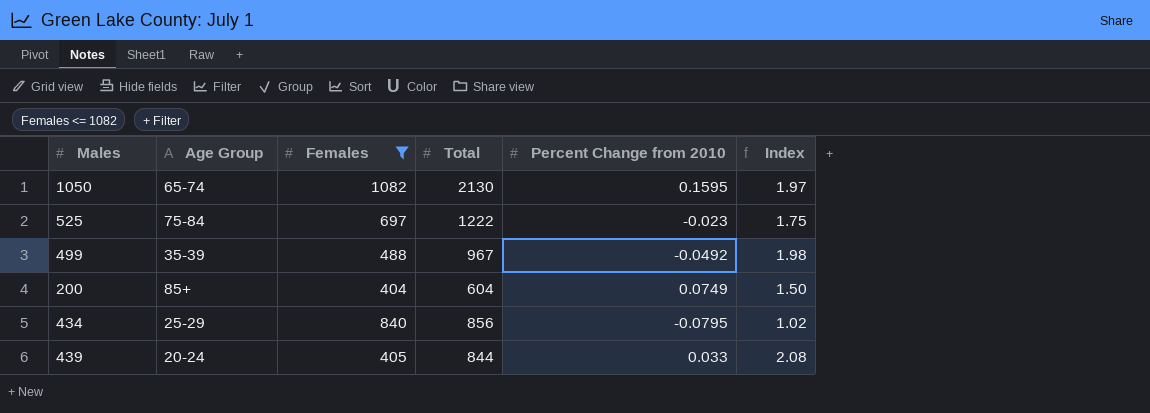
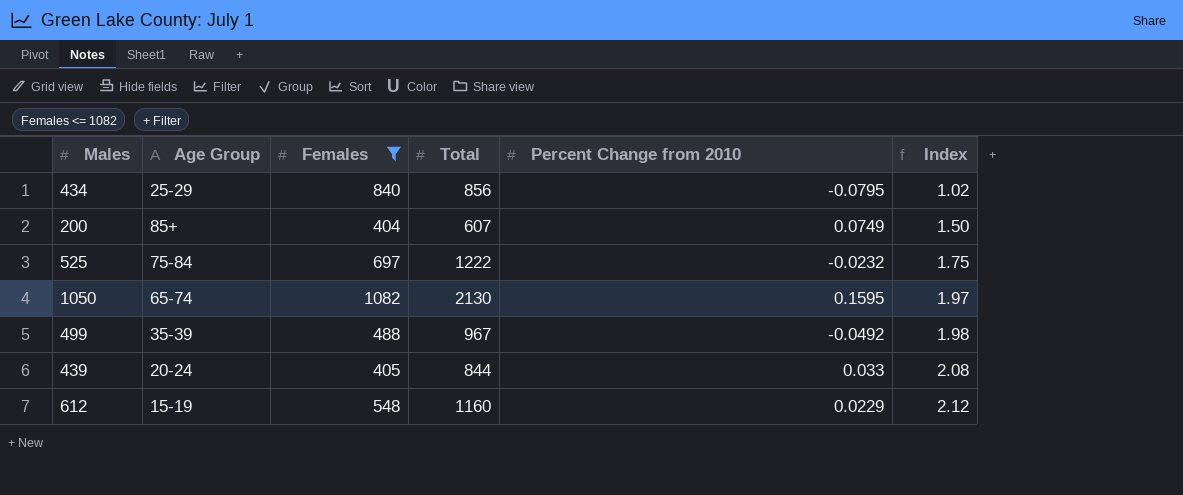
row order: none -> Index ascending
200 | Total: 604 -> 607
525 | Percent Change from 2010: -0.023 -> -0.0232
row 612: none -> 15-19 | 548 | 1160 | 0.0229 | 2.12

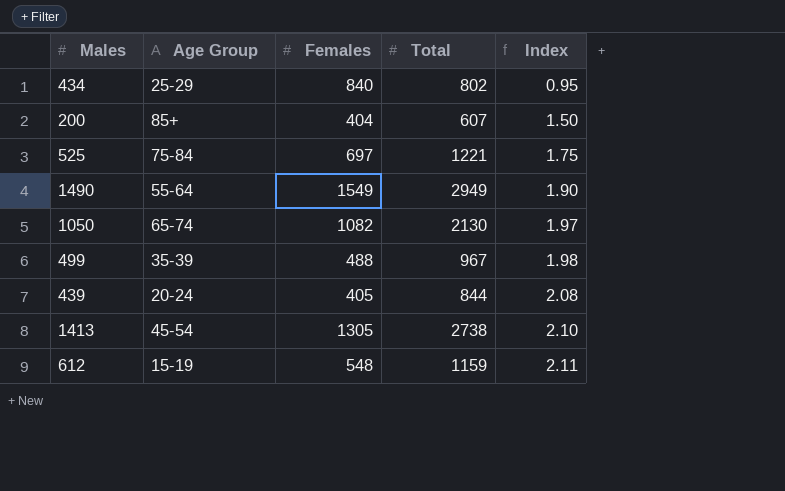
filter: Females <= 1082 -> none
column Percent Change from 2010 | position: 5 -> none
434 | Total: 856 -> 802
434 | Index: 1.02 -> 0.95
525 | Total: 1222 -> 1221
612 | Total: 1160 -> 1159
612 | Index: 2.12 -> 2.11

